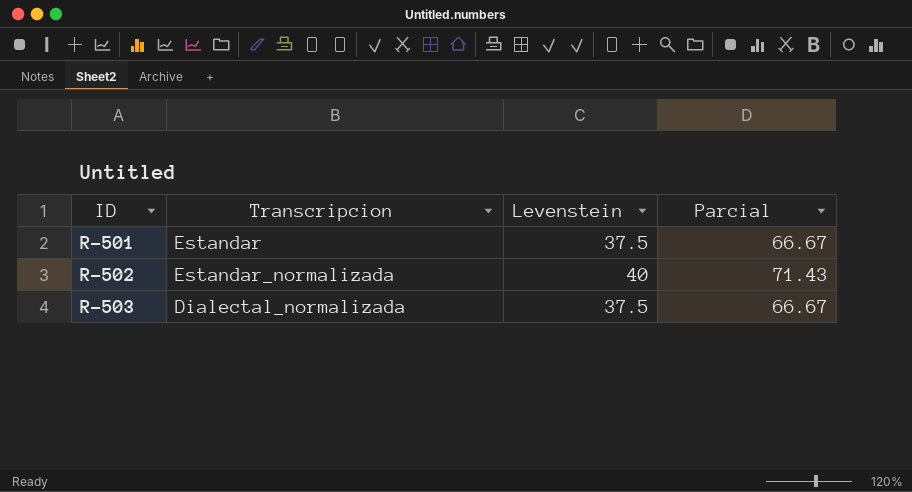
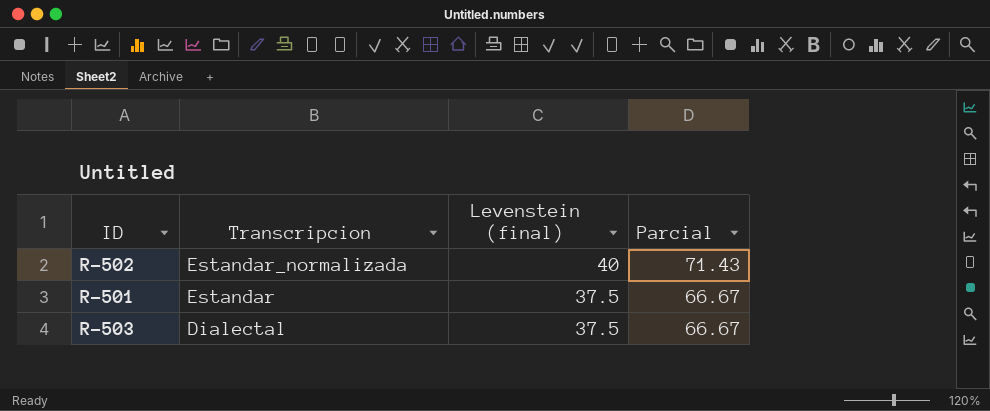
row order: ID ascending -> Transcripcion descending
column name: Levenstein -> Levenstein (final)
R-503 | Transcripcion: Dialectal_normalizada -> Dialectal

